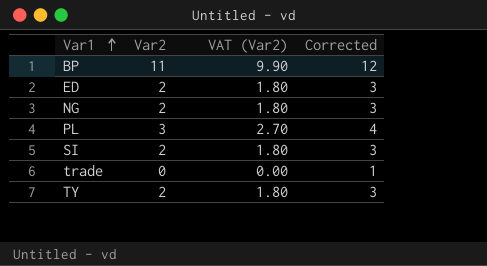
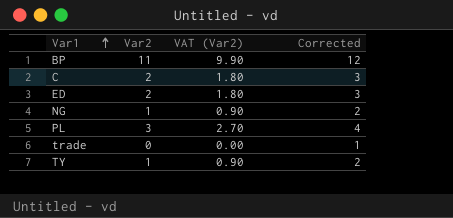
row SI: 2 | 1.80 | 3 -> none
row C: none -> 2 | 1.80 | 3
NG | Var2: 2 -> 1
NG | VAT (Var2): 1.80 -> 0.90
NG | Corrected: 3 -> 2
TY | Var2: 2 -> 1
TY | VAT (Var2): 1.80 -> 0.90
TY | Corrected: 3 -> 2

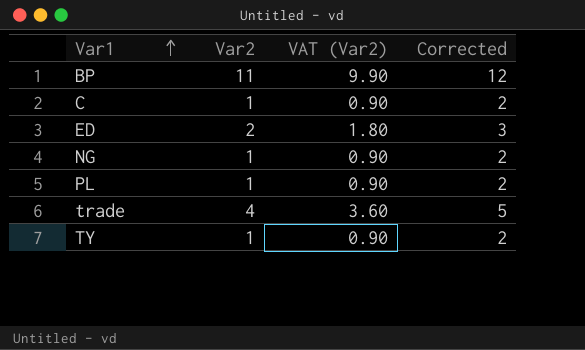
C | Var2: 2 -> 1
C | VAT (Var2): 1.80 -> 0.90
C | Corrected: 3 -> 2
PL | Var2: 3 -> 1
PL | VAT (Var2): 2.70 -> 0.90
PL | Corrected: 4 -> 2
trade | Var2: 0 -> 4
trade | VAT (Var2): 0.00 -> 3.60
trade | Corrected: 1 -> 5

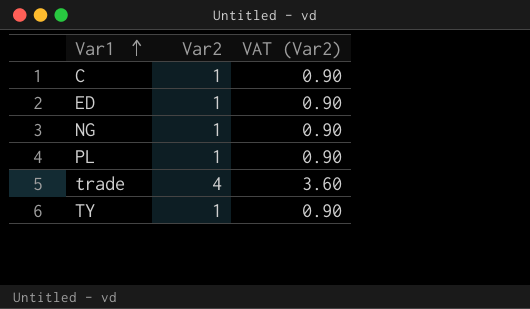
column Corrected | formula: [Var2] + 1 -> none
row BP: 11 | 9.90 | 12 -> none
ED | Var2: 2 -> 1
ED | VAT (Var2): 1.80 -> 0.90

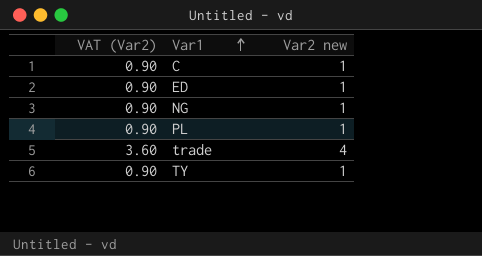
column VAT (Var2) | position: 3 -> 1
column name: Var2 -> Var2 new

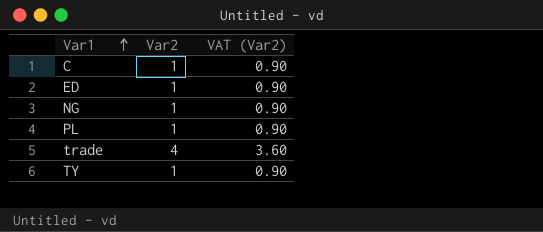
column name: Var2 new -> Var2
column VAT (Var2) | position: 1 -> 3

